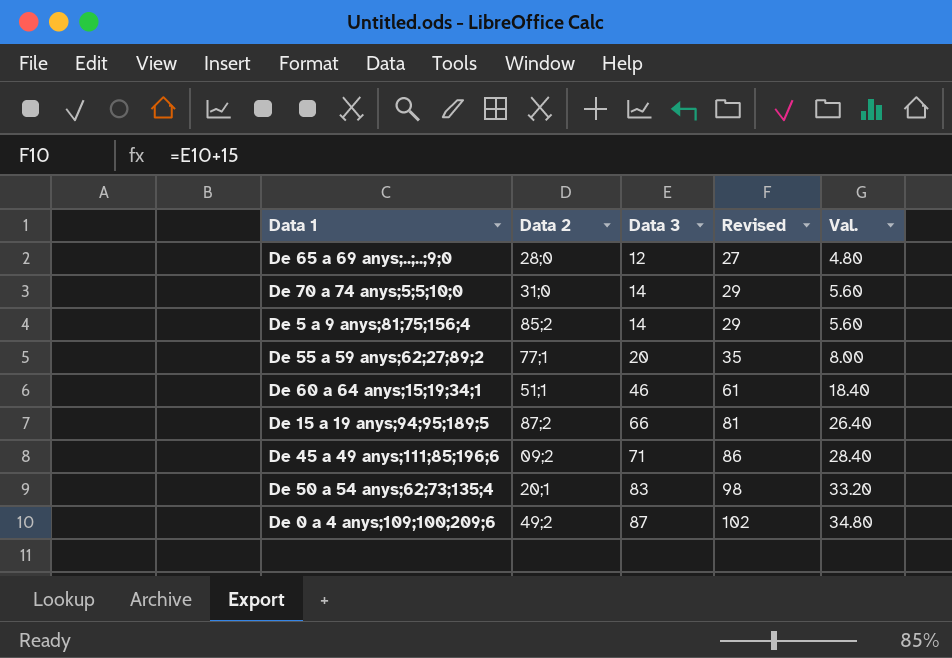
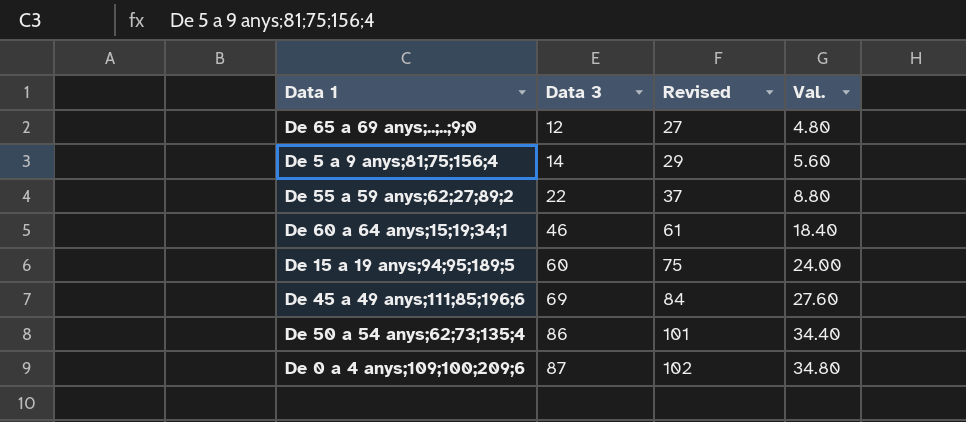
column Data 2 | position: 2 -> none
row De 70 a 74 anys;5;5;10;0: 31;0 | 14 | 29 | 5.60 -> none
De 55 a 59 anys;62;27;89;2 | Data 3: 20 -> 22
De 55 a 59 anys;62;27;89;2 | Revised: 35 -> 37
De 55 a 59 anys;62;27;89;2 | Val.: 8.00 -> 8.80
De 15 a 19 anys;94;95;189;5 | Data 3: 66 -> 60
De 15 a 19 anys;94;95;189;5 | Revised: 81 -> 75
De 15 a 19 anys;94;95;189;5 | Val.: 26.40 -> 24.00
De 45 a 49 anys;111;85;196;6 | Data 3: 71 -> 69
De 45 a 49 anys;111;85;196;6 | Revised: 86 -> 84
De 45 a 49 anys;111;85;196;6 | Val.: 28.40 -> 27.60
De 50 a 54 anys;62;73;135;4 | Data 3: 83 -> 86
De 50 a 54 anys;62;73;135;4 | Revised: 98 -> 101
De 50 a 54 anys;62;73;135;4 | Val.: 33.20 -> 34.40

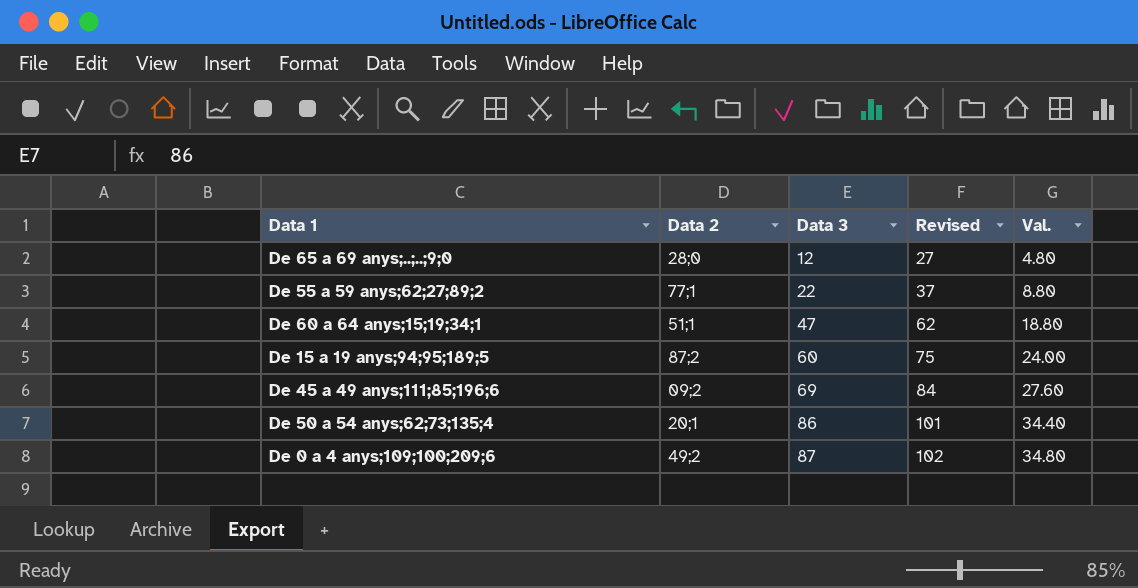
column Data 2 | position: none -> 2
row De 5 a 9 anys;81;75;156;4: 14 | 29 | 5.60 -> none
De 60 a 64 anys;15;19;34;1 | Data 3: 46 -> 47
De 60 a 64 anys;15;19;34;1 | Revised: 61 -> 62
De 60 a 64 anys;15;19;34;1 | Val.: 18.40 -> 18.80

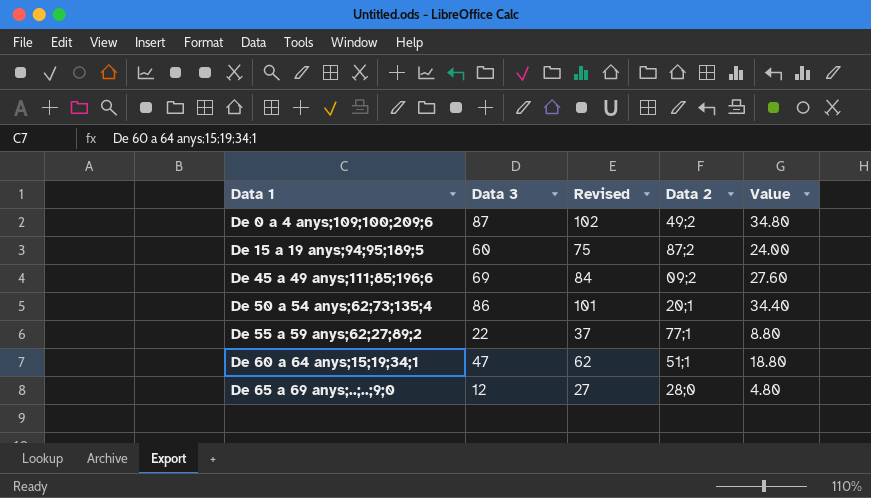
row order: Data 3 ascending -> Data 1 ascending
column Data 2 | position: 2 -> 4
column name: Val. -> Value

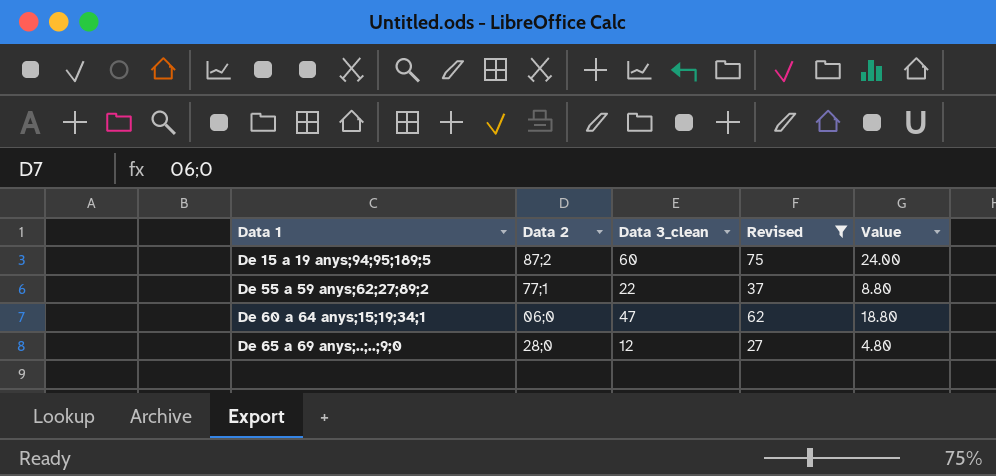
filter: none -> Revised <= 75
column Data 2 | position: 4 -> 2
column name: Data 3 -> Data 3_clean
De 60 a 64 anys;15;19;34;1 | Data 2: 51;1 -> 06;0

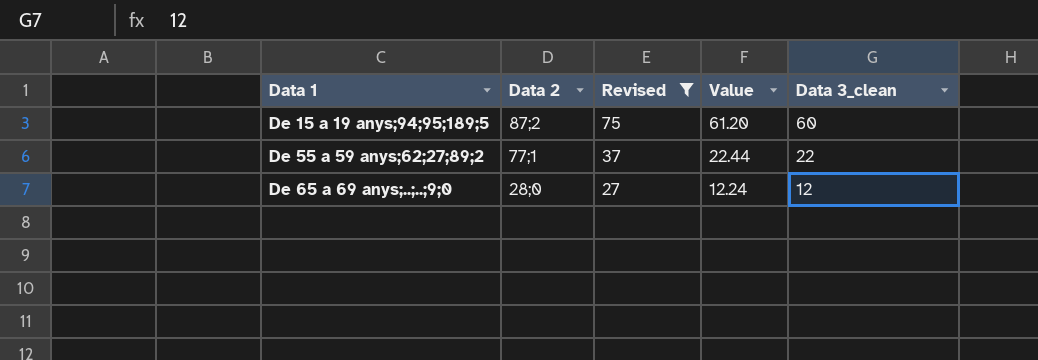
column Value | formula: [Data 3_clean] * 0.4 -> [Data 3_clean] * 1.02
column Data 3_clean | position: 3 -> 5
row De 60 a 64 anys;15;19;34;1: 06;0 | 47 | 62 | 18.80 -> none

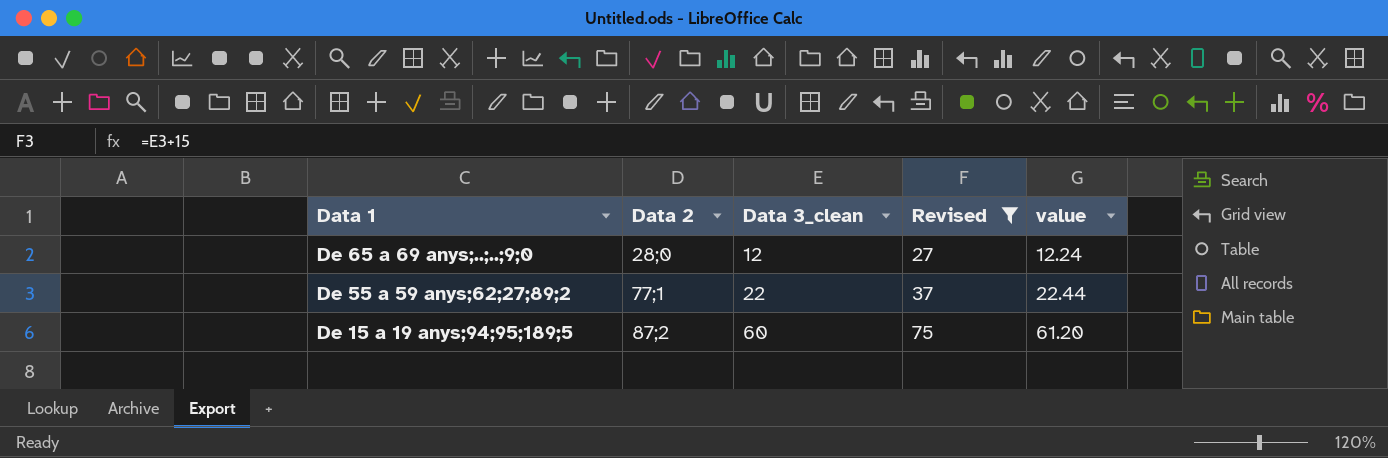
row order: Data 1 ascending -> Data 1 descending
column Data 3_clean | position: 5 -> 3
column name: Value -> value

